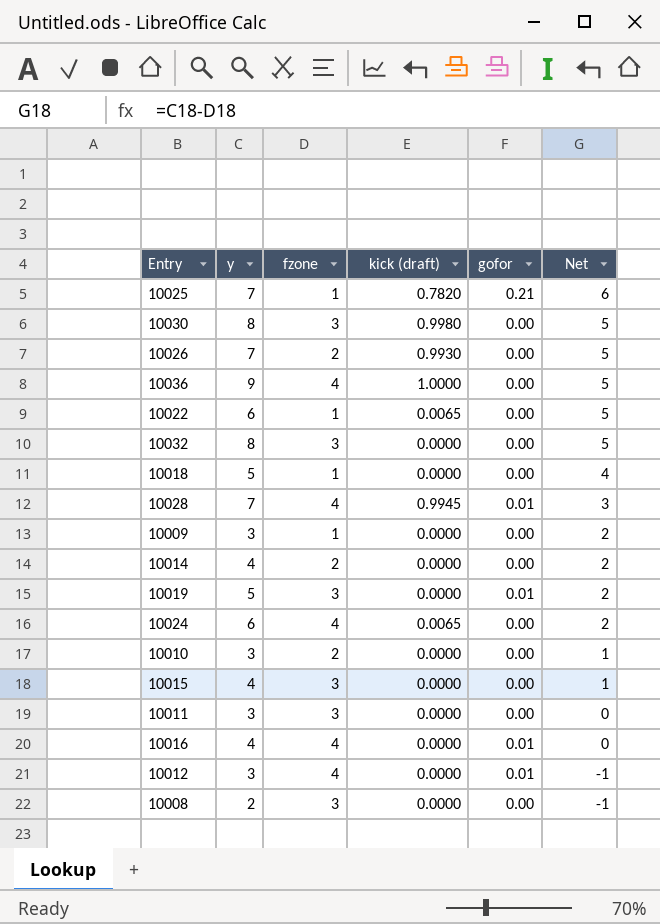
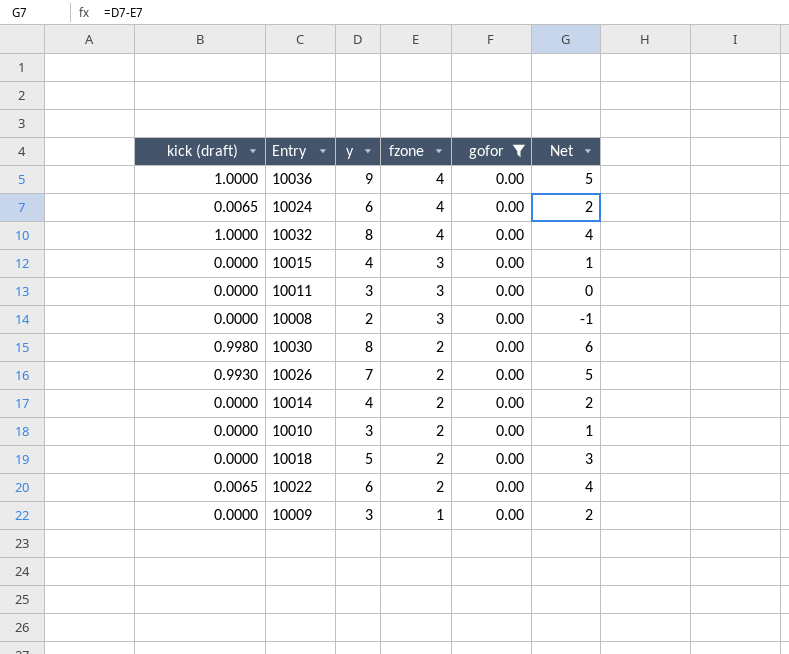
filter: none -> gofor = 0.00
row order: Net descending -> fzone descending
column kick (draft) | position: 4 -> 1
10032 | kick (draft): 0.0000 -> 1.0000
10032 | fzone: 3 -> 4
10032 | Net: 5 -> 4
10030 | fzone: 3 -> 2
10030 | Net: 5 -> 6
10018 | fzone: 1 -> 2
10018 | Net: 4 -> 3
10022 | fzone: 1 -> 2
10022 | Net: 5 -> 4

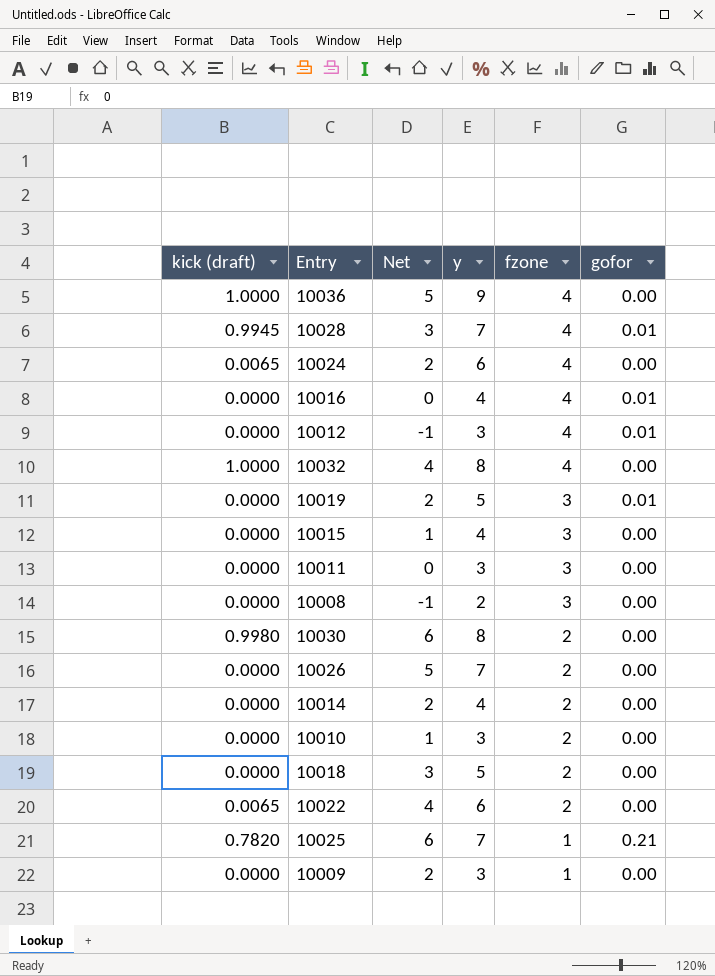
filter: gofor = 0.00 -> none
column Net | position: 6 -> 3
10026 | kick (draft): 0.9930 -> 0.0000

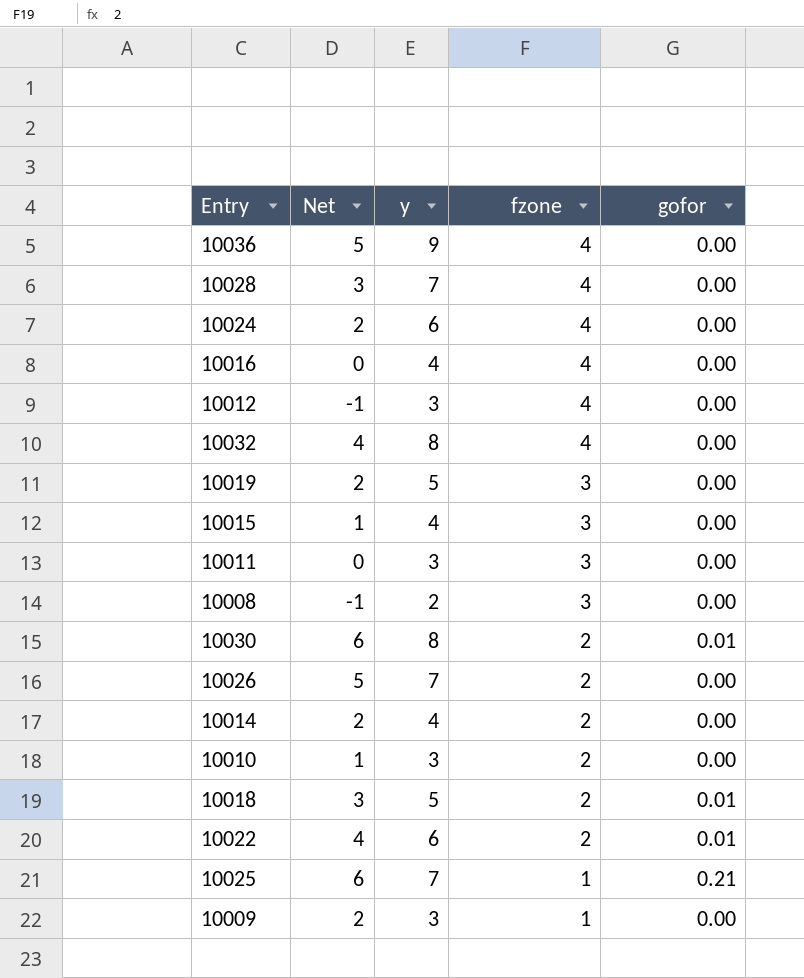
column kick (draft) | position: 1 -> none
10028 | gofor: 0.01 -> 0.00
10016 | gofor: 0.01 -> 0.00
10012 | gofor: 0.01 -> 0.00
10019 | gofor: 0.01 -> 0.00
10030 | gofor: 0.00 -> 0.01
10018 | gofor: 0.00 -> 0.01
10022 | gofor: 0.00 -> 0.01

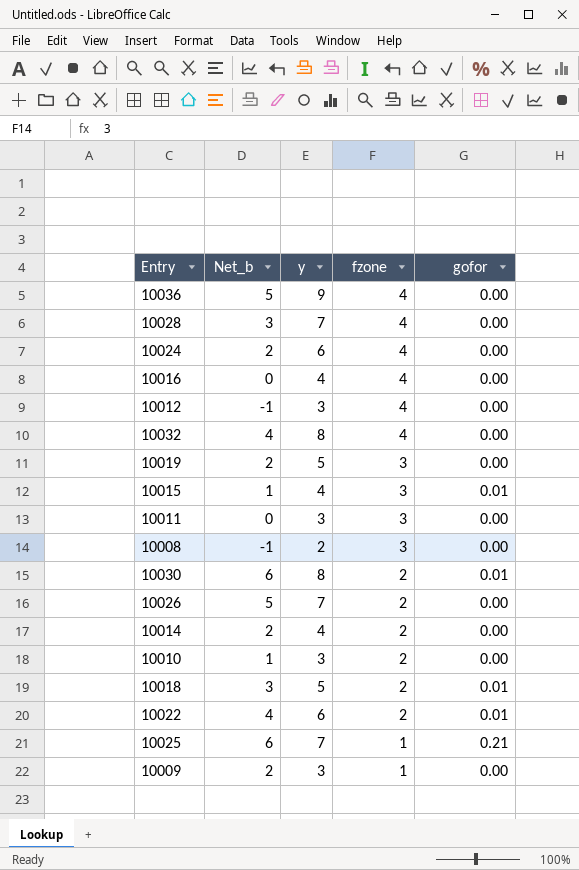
column name: Net -> Net_b
10015 | gofor: 0.00 -> 0.01

